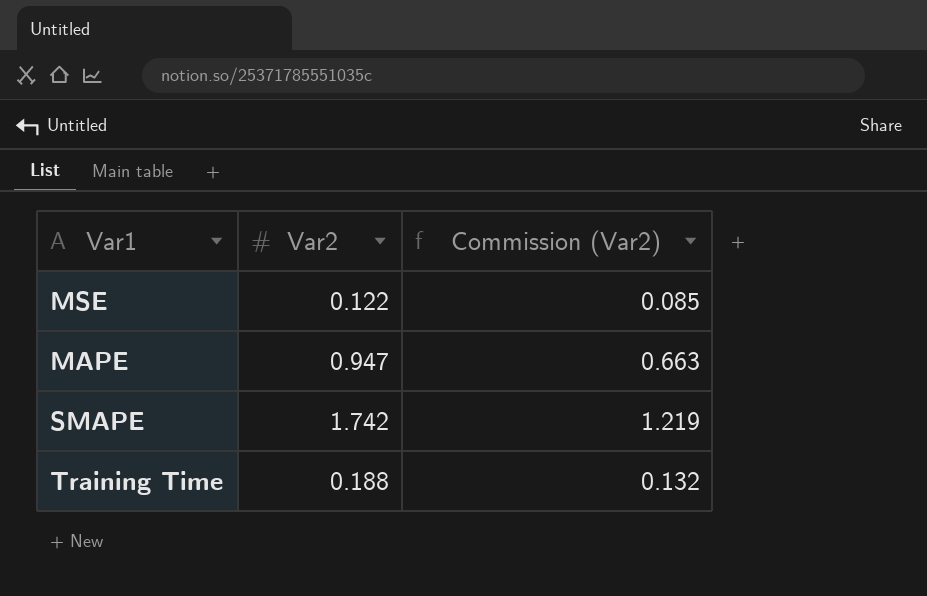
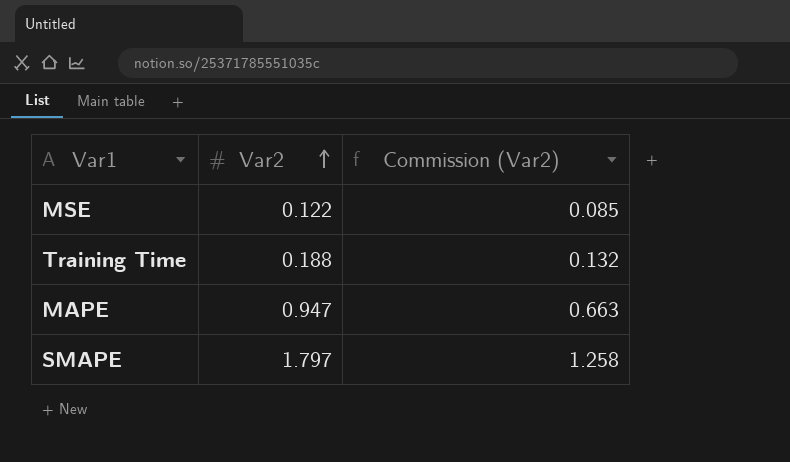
row order: none -> Var2 ascending
SMAPE | Var2: 1.742 -> 1.797
SMAPE | Commission (Var2): 1.219 -> 1.258

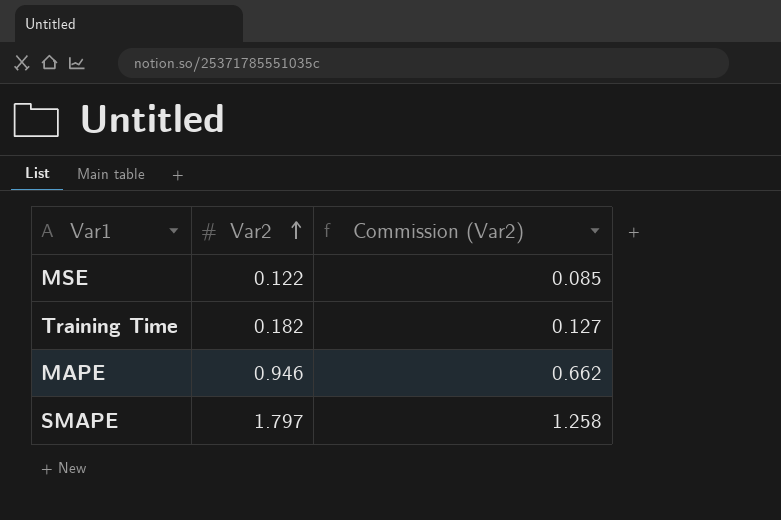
Training Time | Var2: 0.188 -> 0.182
Training Time | Commission (Var2): 0.132 -> 0.127
MAPE | Var2: 0.947 -> 0.946
MAPE | Commission (Var2): 0.663 -> 0.662

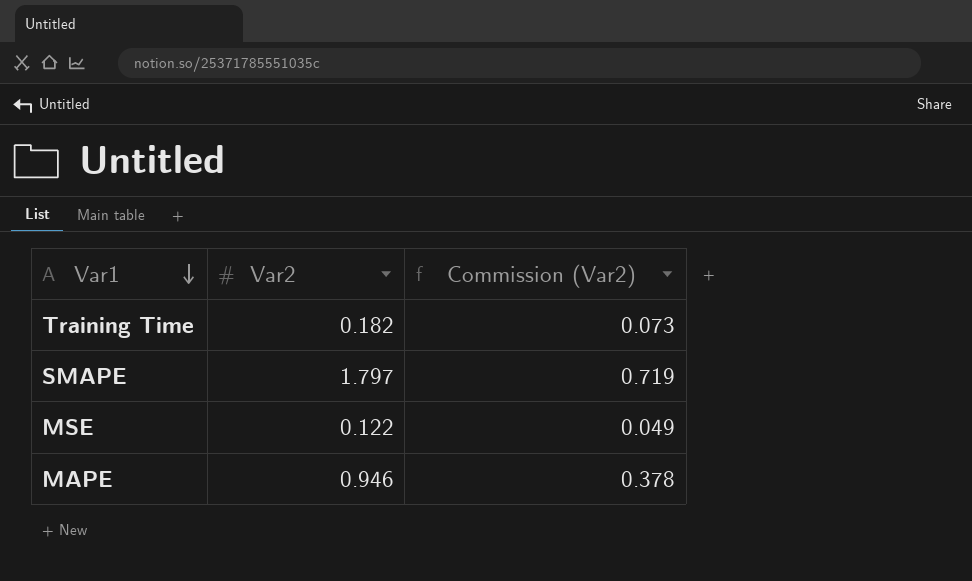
row order: Var2 ascending -> Var1 descending
column Commission (Var2) | formula: [Var2] * 0.7 -> [Var2] * 0.4

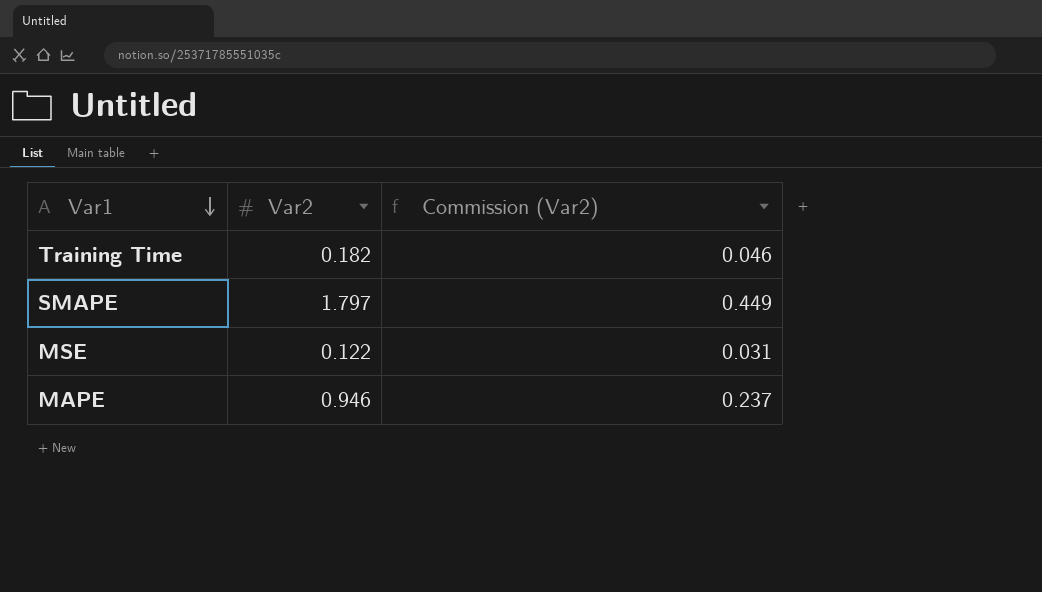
column Commission (Var2) | formula: [Var2] * 0.4 -> [Var2] * 0.25

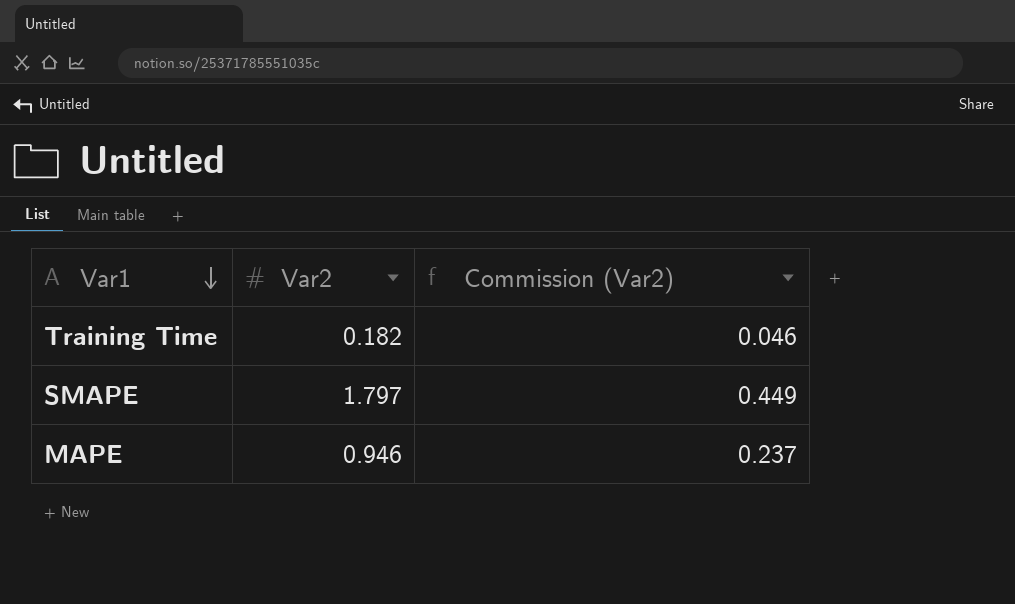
row MSE: 0.122 | 0.031 -> none

